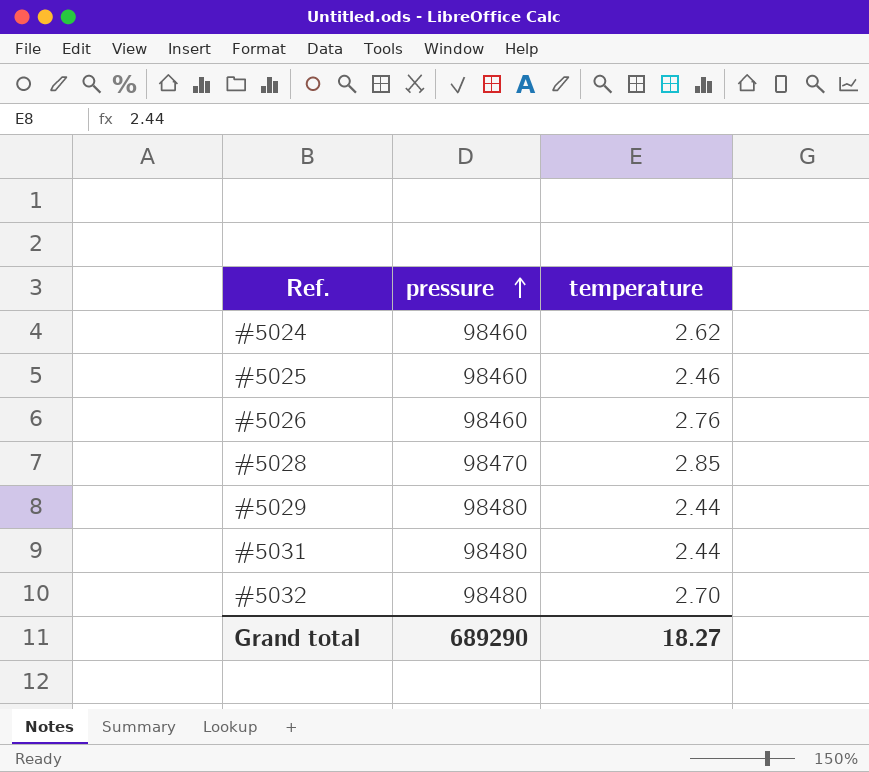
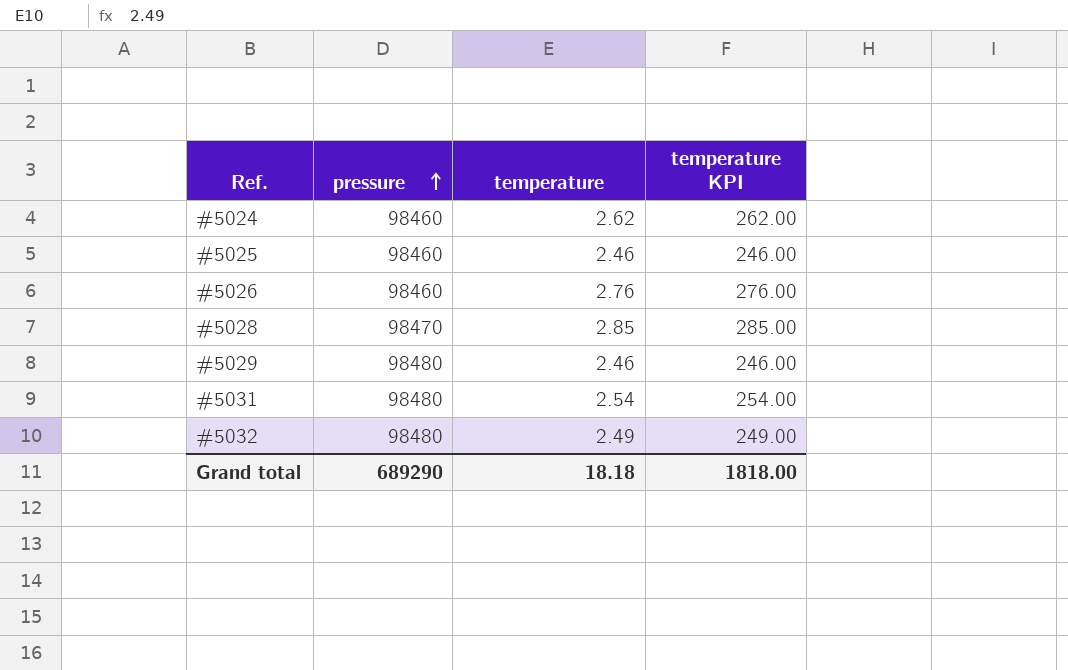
column temperature KPI | formula: none -> [temperature] * 100
#5029 | temperature: 2.44 -> 2.46
#5031 | temperature: 2.44 -> 2.54
#5032 | temperature: 2.70 -> 2.49
Grand total | temperature: 18.27 -> 18.18

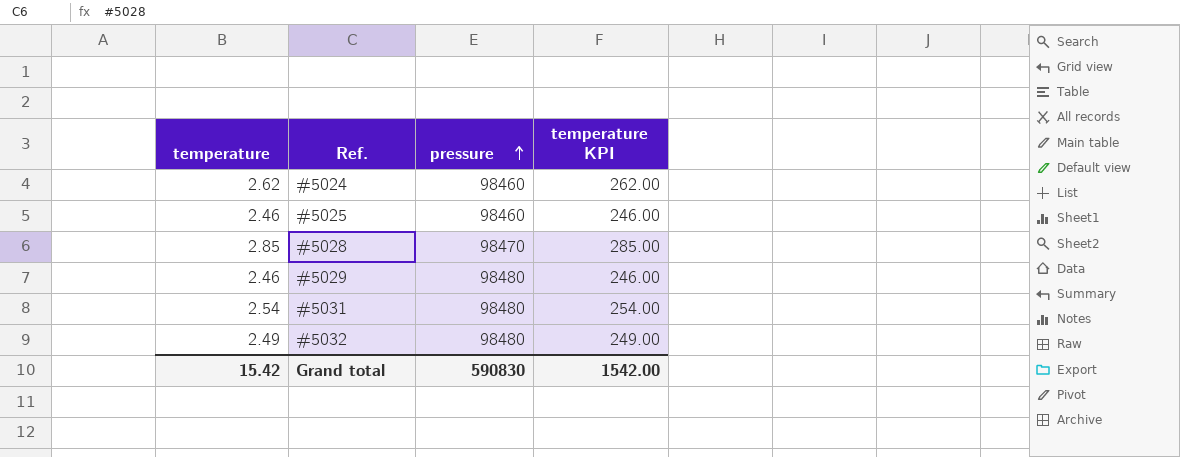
column temperature | position: 3 -> 1
row #5026: 98460 | 2.76 | 276.00 -> none
Grand total | temperature: 18.18 -> 15.42
Grand total | pressure: 689290 -> 590830
Grand total | temperature KPI: 1818.00 -> 1542.00

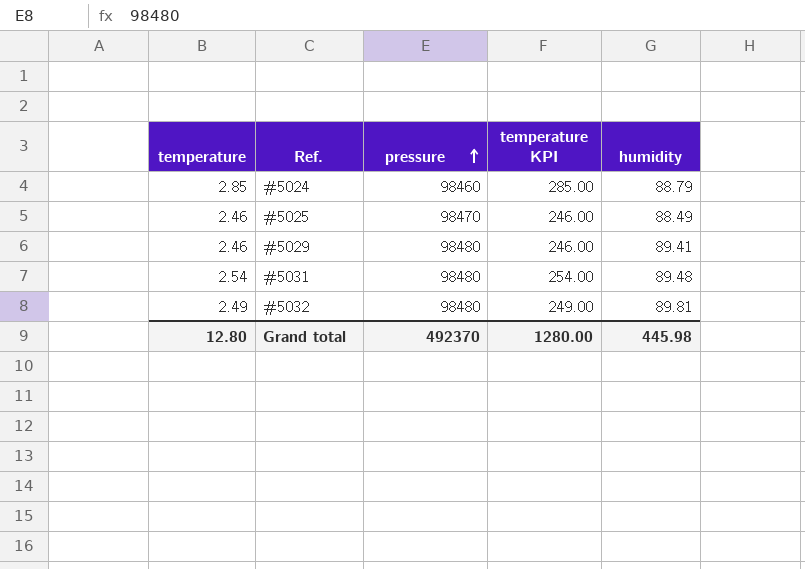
column humidity | position: none -> 5
row #5028: 2.85 | 98470 | 285.00 -> none
#5024 | temperature: 2.62 -> 2.85
#5024 | temperature KPI: 262.00 -> 285.00
#5025 | pressure: 98460 -> 98470
Grand total | temperature: 15.42 -> 12.80
Grand total | pressure: 590830 -> 492370
Grand total | temperature KPI: 1542.00 -> 1280.00

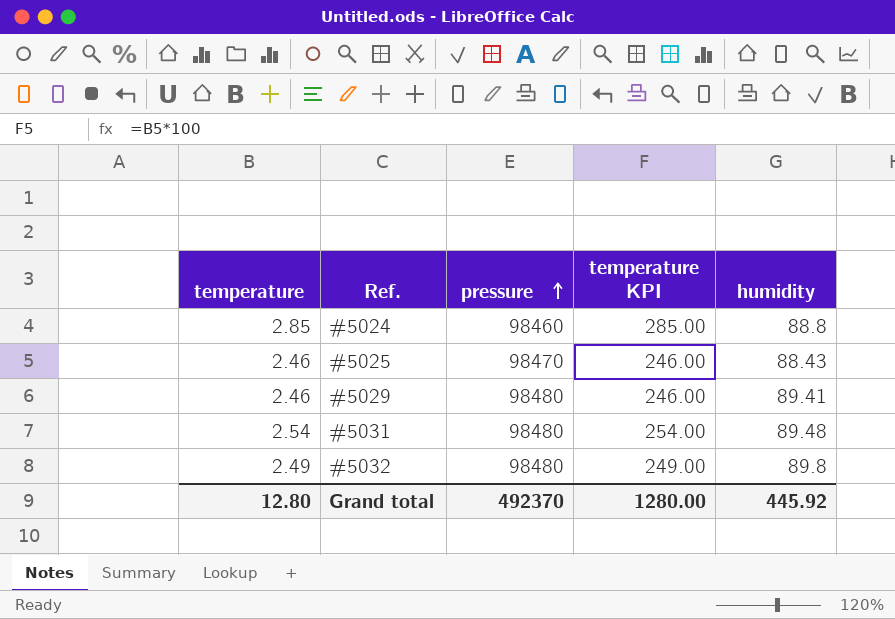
#5024 | humidity: 88.79 -> 88.8
#5025 | humidity: 88.49 -> 88.43
#5032 | humidity: 89.81 -> 89.8
Grand total | humidity: 445.98 -> 445.92

